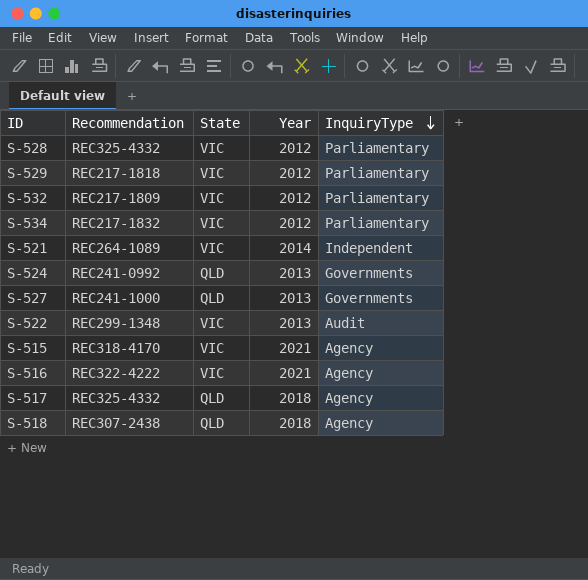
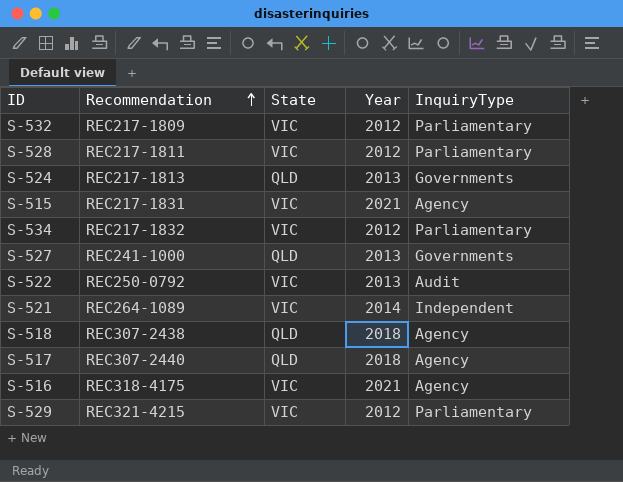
row order: InquiryType descending -> Recommendation ascending
S-528 | Recommendation: REC325-4332 -> REC217-1811
S-524 | Recommendation: REC241-0992 -> REC217-1813
S-515 | Recommendation: REC318-4170 -> REC217-1831
S-522 | Recommendation: REC299-1348 -> REC250-0792
S-517 | Recommendation: REC325-4332 -> REC307-2440
S-516 | Recommendation: REC322-4222 -> REC318-4175
S-529 | Recommendation: REC217-1818 -> REC321-4215

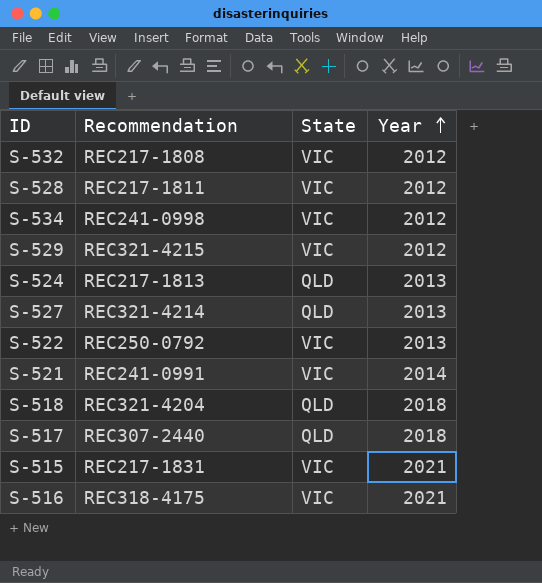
row order: Recommendation ascending -> Year ascending
column InquiryType | position: 5 -> none
S-532 | Recommendation: REC217-1809 -> REC217-1808
S-534 | Recommendation: REC217-1832 -> REC241-0998
S-527 | Recommendation: REC241-1000 -> REC321-4214
S-521 | Recommendation: REC264-1089 -> REC241-0991
S-518 | Recommendation: REC307-2438 -> REC321-4204

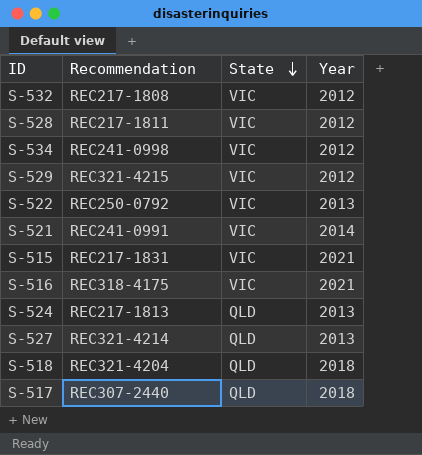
row order: Year ascending -> State descending

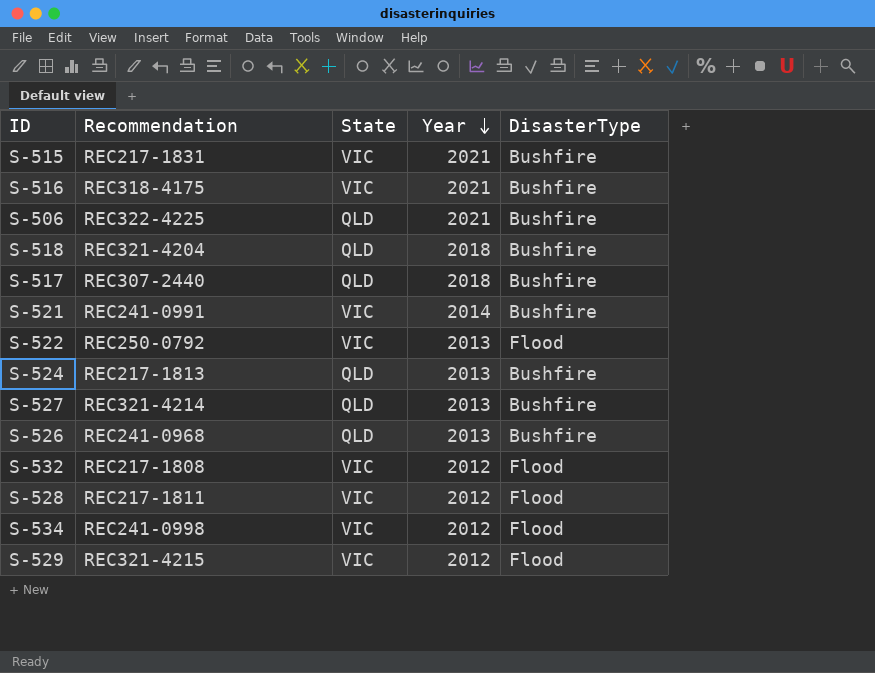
row order: State descending -> Year descending
column DisasterType | position: none -> 5
row S-506: none -> REC322-4225 | QLD | 2021 | Bushfire
row S-526: none -> REC241-0968 | QLD | 2013 | Bushfire

